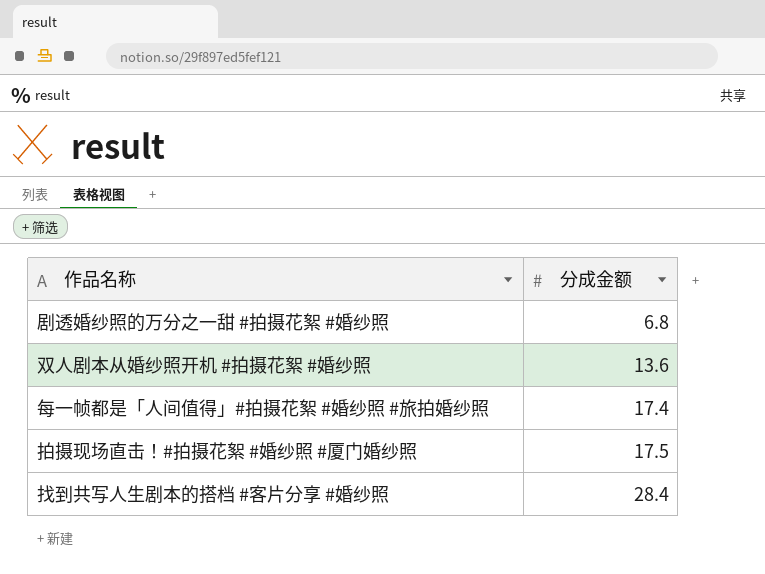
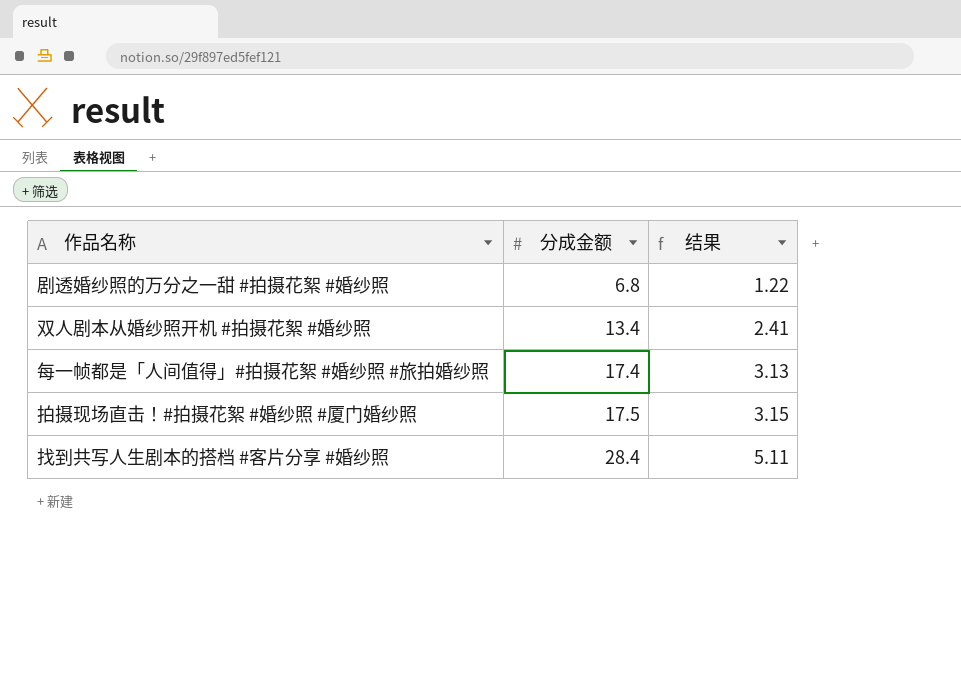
column 结果 | formula: none -> [分成金额] * 0.18
双人剧本从婚纱照开机 #拍摄花絮 #婚纱照 | 分成金额: 13.6 -> 13.4

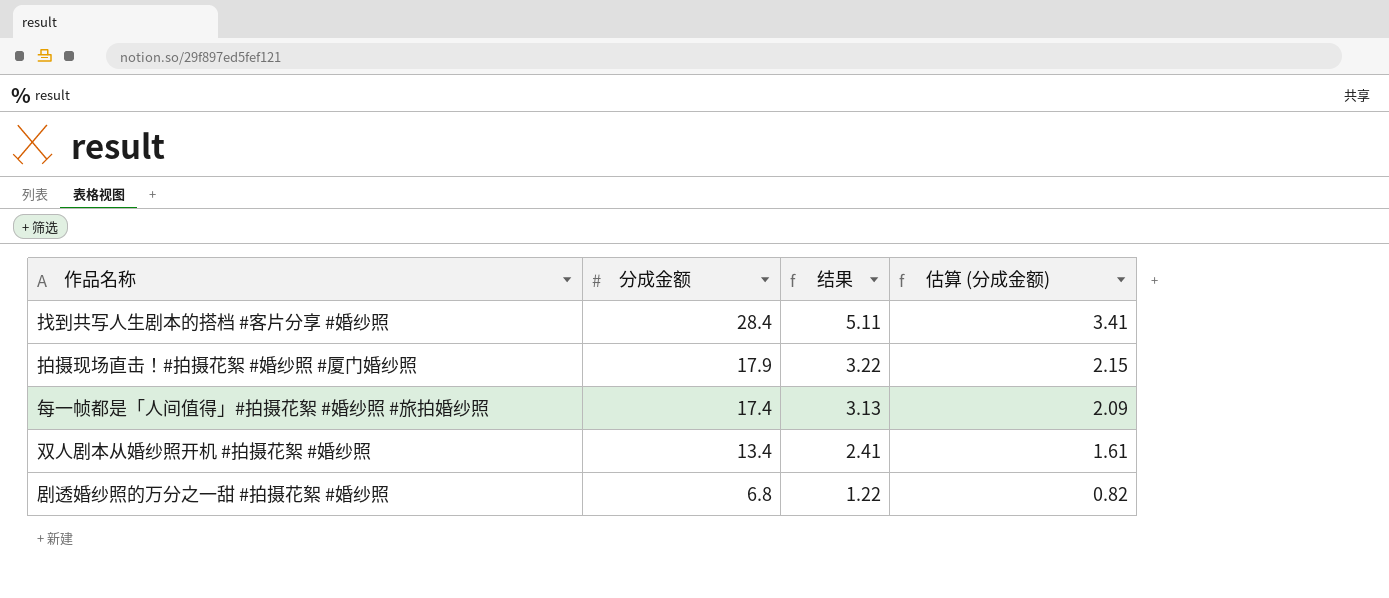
row order: 分成金额 ascending -> 分成金额 descending
column 估算 (分成金额) | formula: none -> [分成金额] * 0.12
拍摄现场直击！#拍摄花絮 #婚纱照 #厦门婚纱照 | 分成金额: 17.5 -> 17.9
拍摄现场直击！#拍摄花絮 #婚纱照 #厦门婚纱照 | 结果: 3.15 -> 3.22

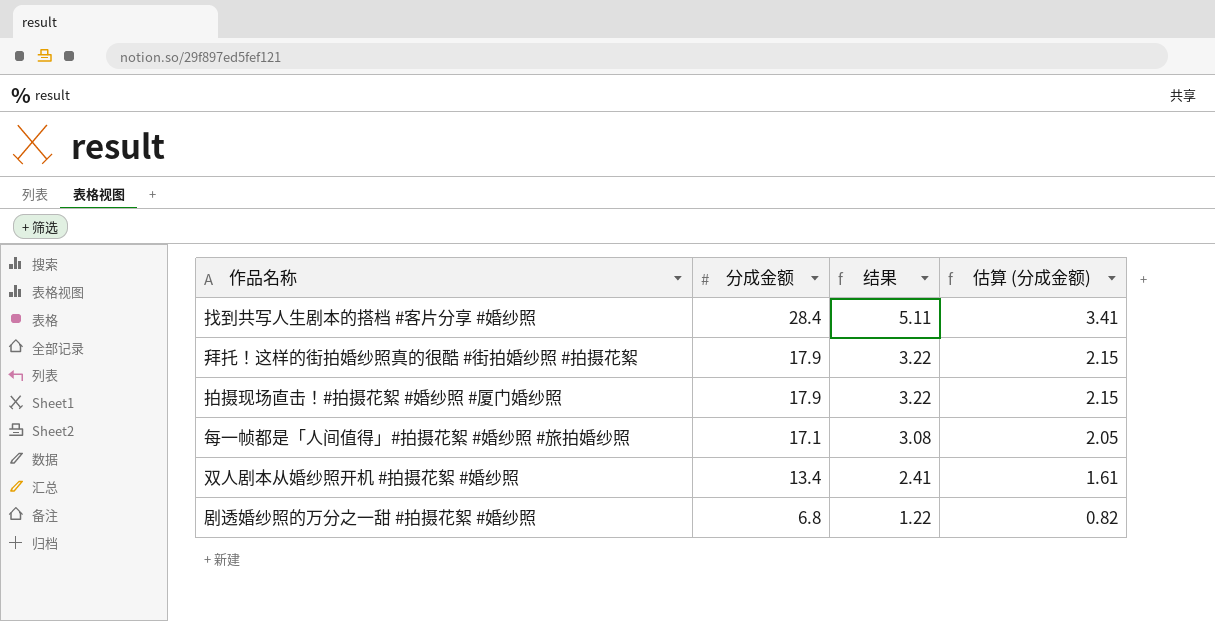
row 拜托！这样的街拍婚纱照真的很酷 #街拍婚纱照 #拍摄花絮: none -> 17.9 | 3.22 | 2.15
每一帧都是「人间值得」#拍摄花絮 #婚纱照 #旅拍婚纱照 | 分成金额: 17.4 -> 17.1
每一帧都是「人间值得」#拍摄花絮 #婚纱照 #旅拍婚纱照 | 结果: 3.13 -> 3.08
每一帧都是「人间值得」#拍摄花絮 #婚纱照 #旅拍婚纱照 | 估算 (分成金额): 2.09 -> 2.05

